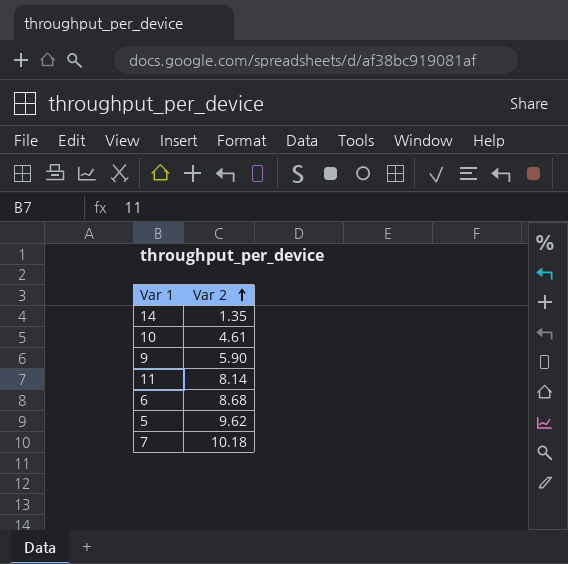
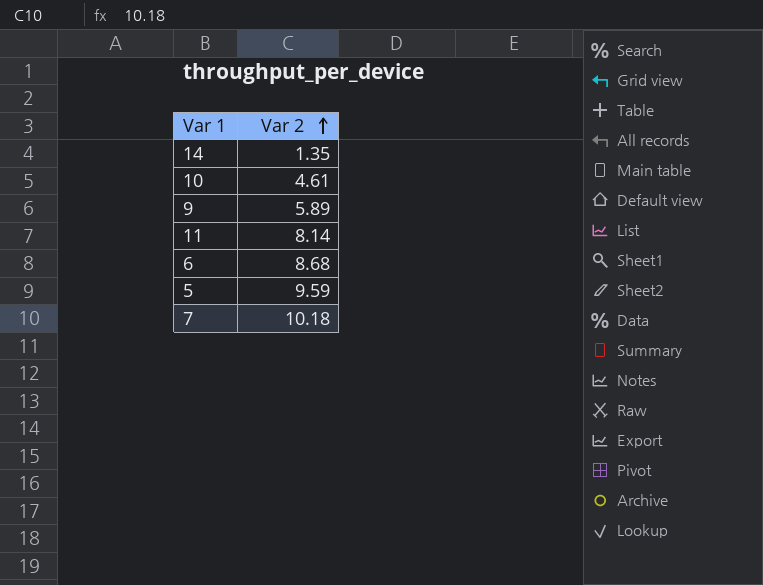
9 | Var 2: 5.90 -> 5.89
5 | Var 2: 9.62 -> 9.59

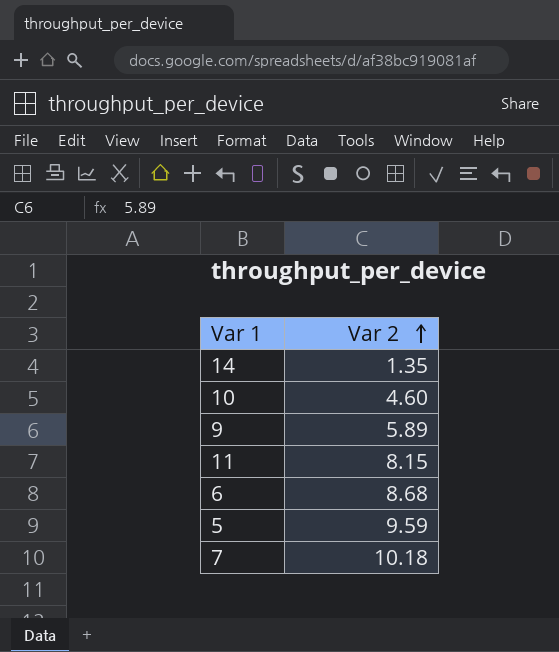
10 | Var 2: 4.61 -> 4.60
11 | Var 2: 8.14 -> 8.15

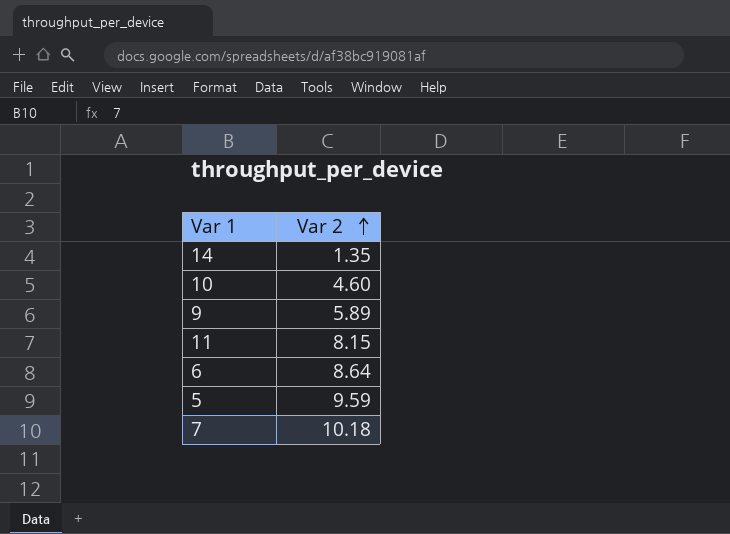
6 | Var 2: 8.68 -> 8.64

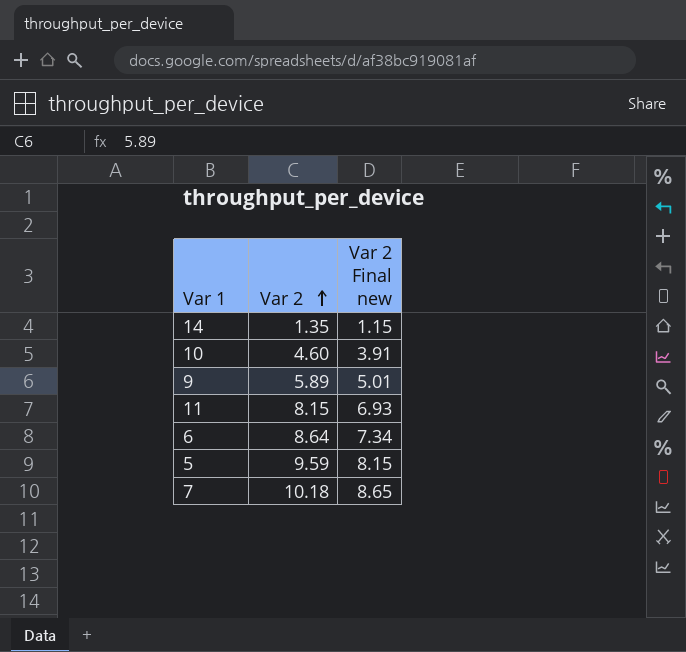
column Var 2 Final new | formula: none -> [Var 2] * 0.85

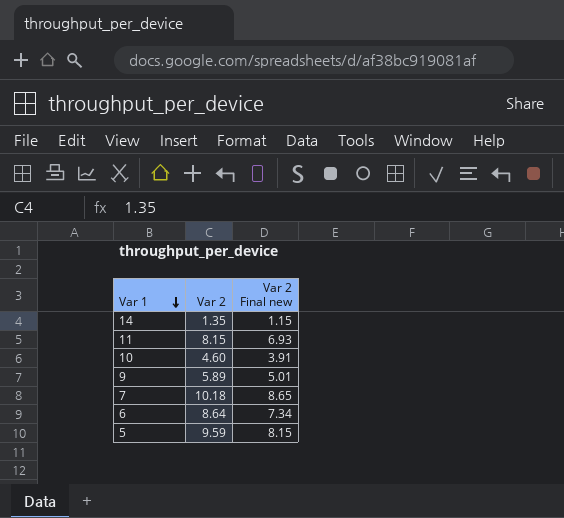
row order: Var 2 ascending -> Var 1 descending

